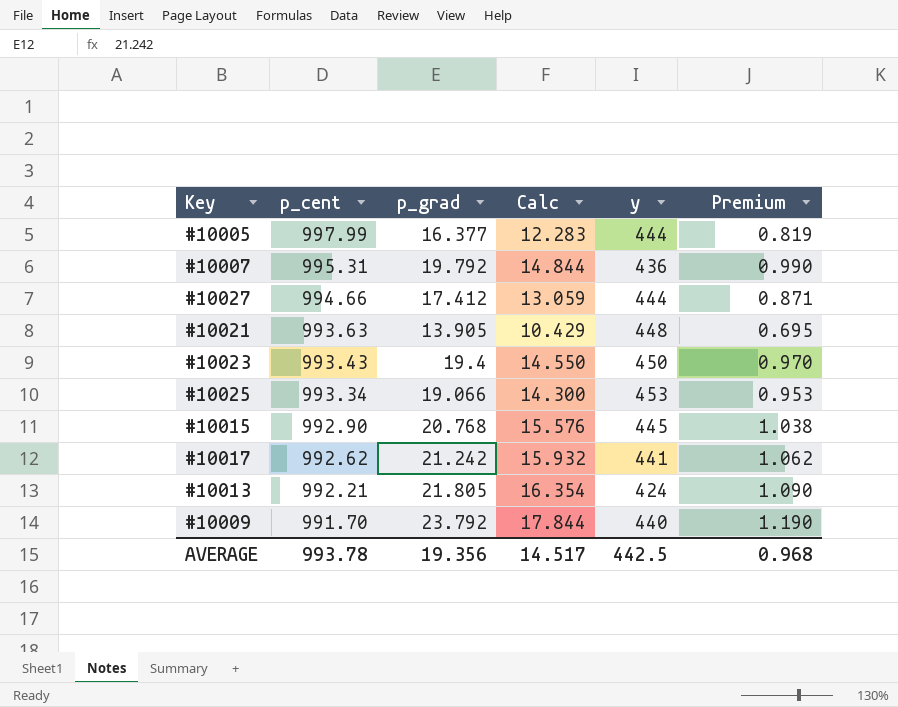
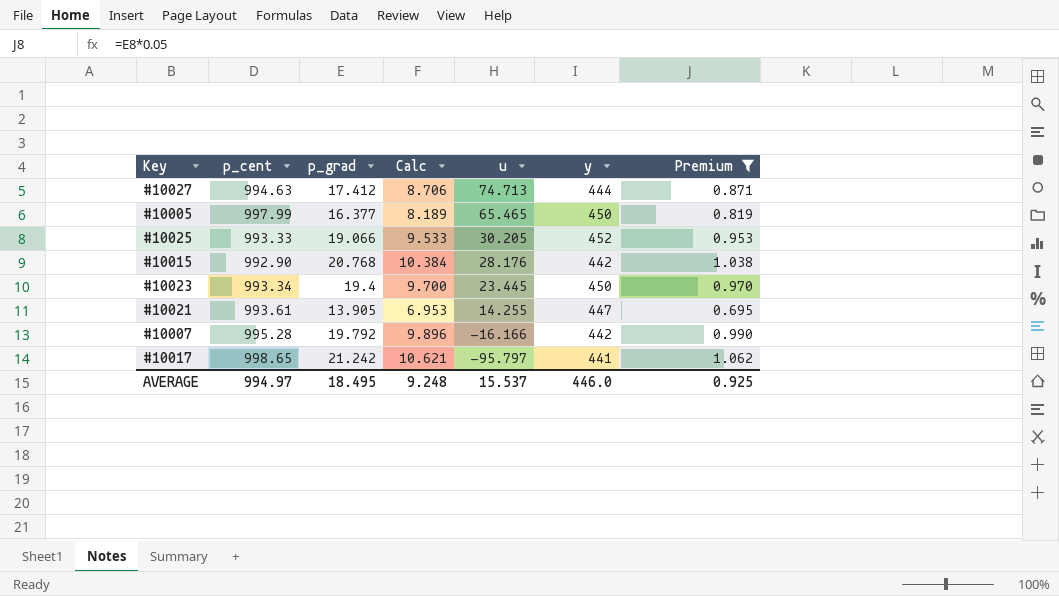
filter: none -> Premium <= 1.062
row order: p_cent descending -> u descending
column Calc | formula: [p_grad] * 0.75 -> [p_grad] * 0.5
column u | position: none -> 5
#10027 | p_cent: 994.66 -> 994.63
#10005 | y: 444 -> 450
#10025 | p_cent: 993.34 -> 993.33
#10025 | y: 453 -> 452
#10015 | y: 445 -> 442
#10023 | p_cent: 993.43 -> 993.34
#10021 | p_cent: 993.63 -> 993.61
#10021 | y: 448 -> 447
#10007 | p_cent: 995.31 -> 995.28
#10007 | y: 436 -> 442
#10017 | p_cent: 992.62 -> 998.65
AVERAGE | p_cent: 993.78 -> 994.97
AVERAGE | p_grad: 19.356 -> 18.495
AVERAGE | Calc: 14.517 -> 9.248
AVERAGE | y: 442.5 -> 446.0
AVERAGE | Premium: 0.968 -> 0.925

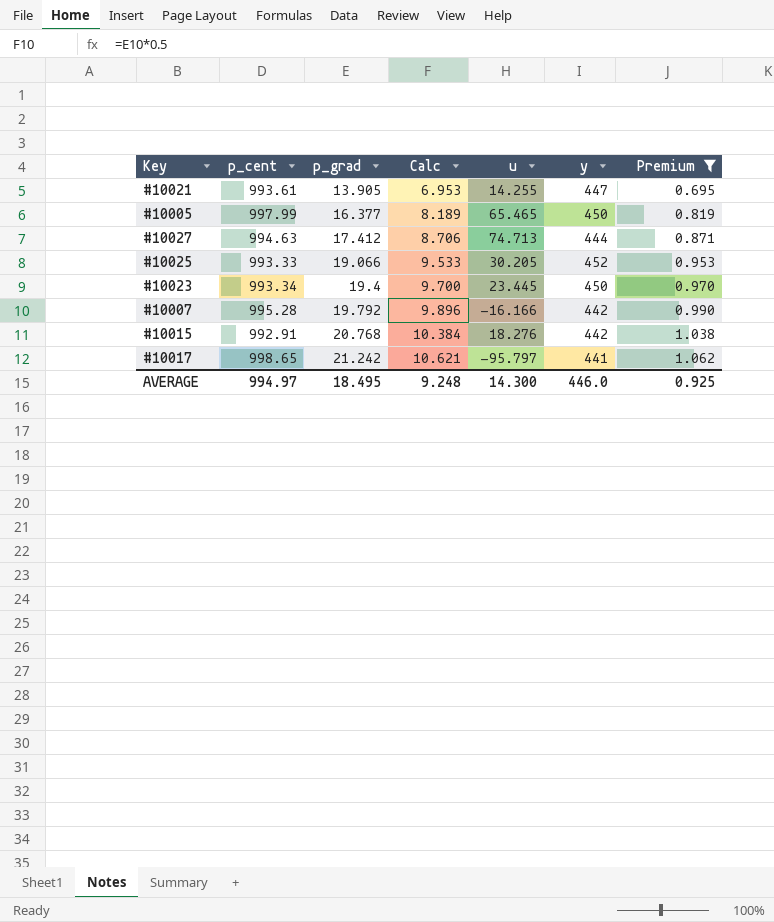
row order: u descending -> p_grad ascending
#10015 | p_cent: 992.90 -> 992.91
#10015 | u: 28.176 -> 18.276
AVERAGE | u: 15.537 -> 14.300

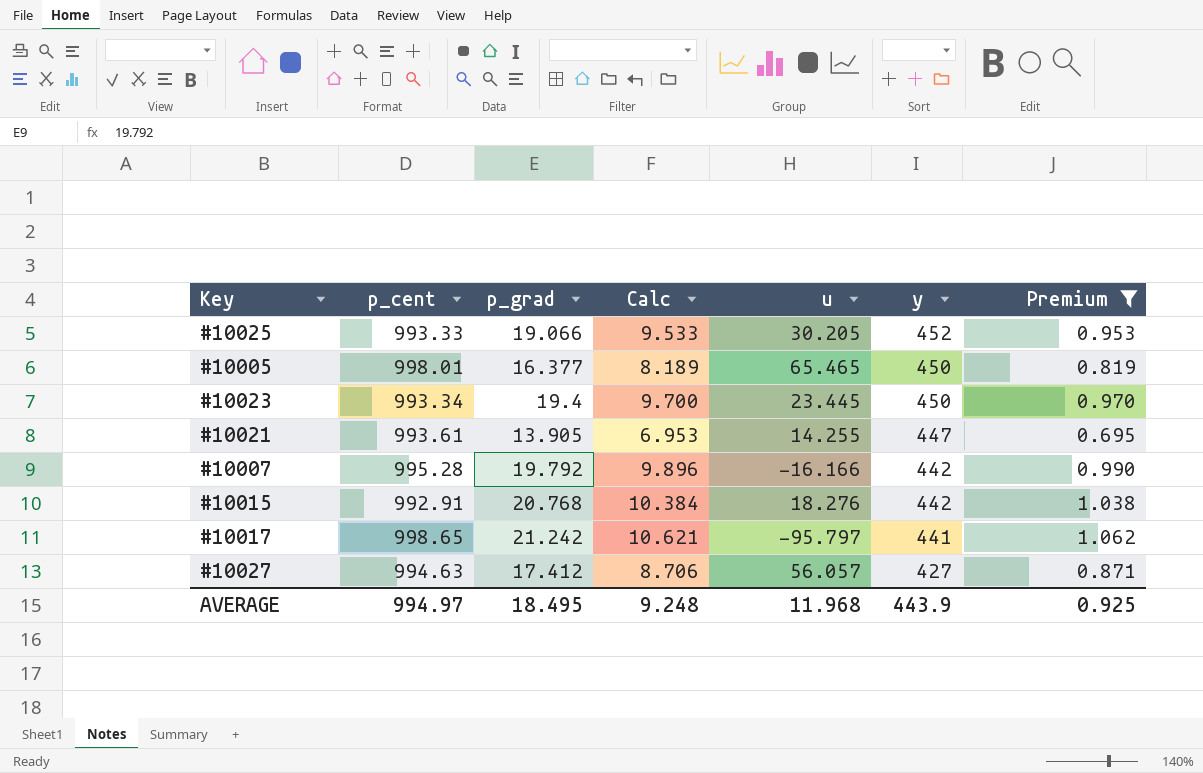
row order: p_grad ascending -> y descending
#10005 | p_cent: 997.99 -> 998.01
#10027 | u: 74.713 -> 56.057
#10027 | y: 444 -> 427
AVERAGE | u: 14.300 -> 11.968
AVERAGE | y: 446.0 -> 443.9

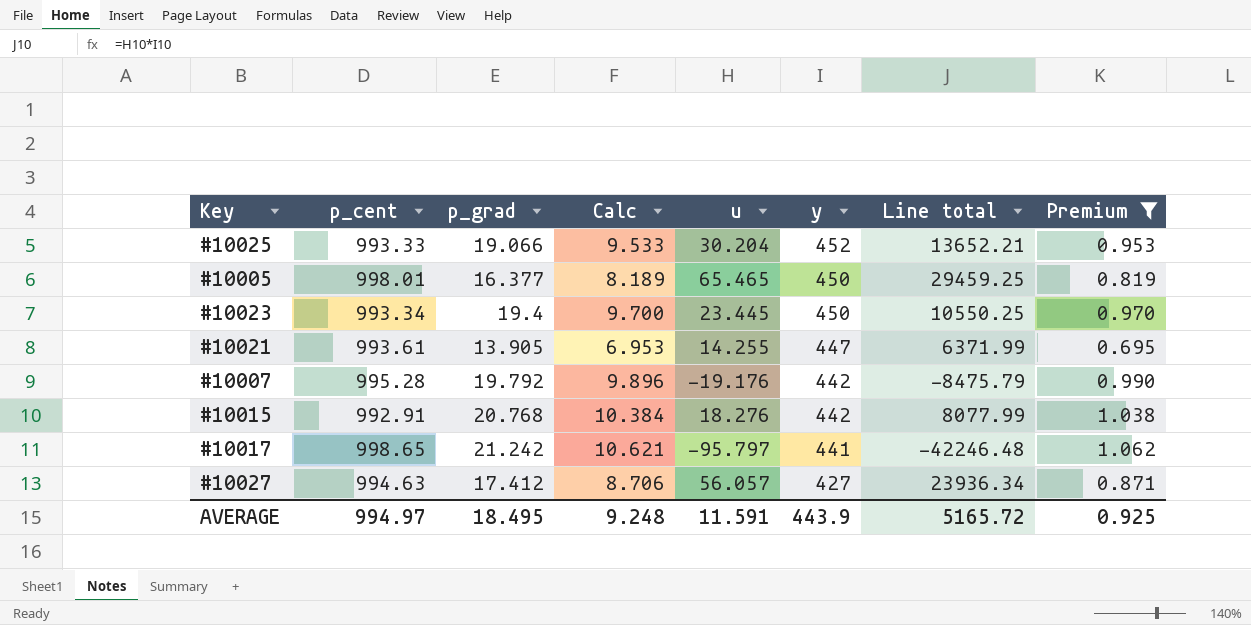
column Line total | formula: none -> [u] * [y]
#10025 | u: 30.205 -> 30.204
#10007 | u: -16.166 -> -19.176
AVERAGE | u: 11.968 -> 11.591

